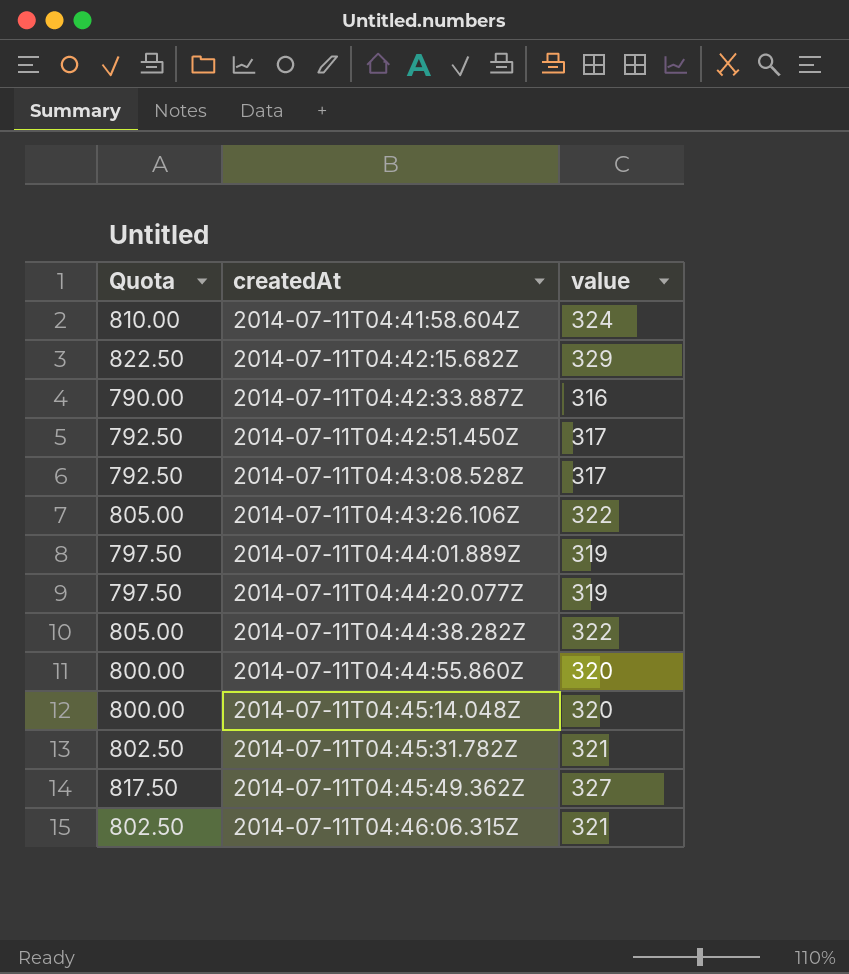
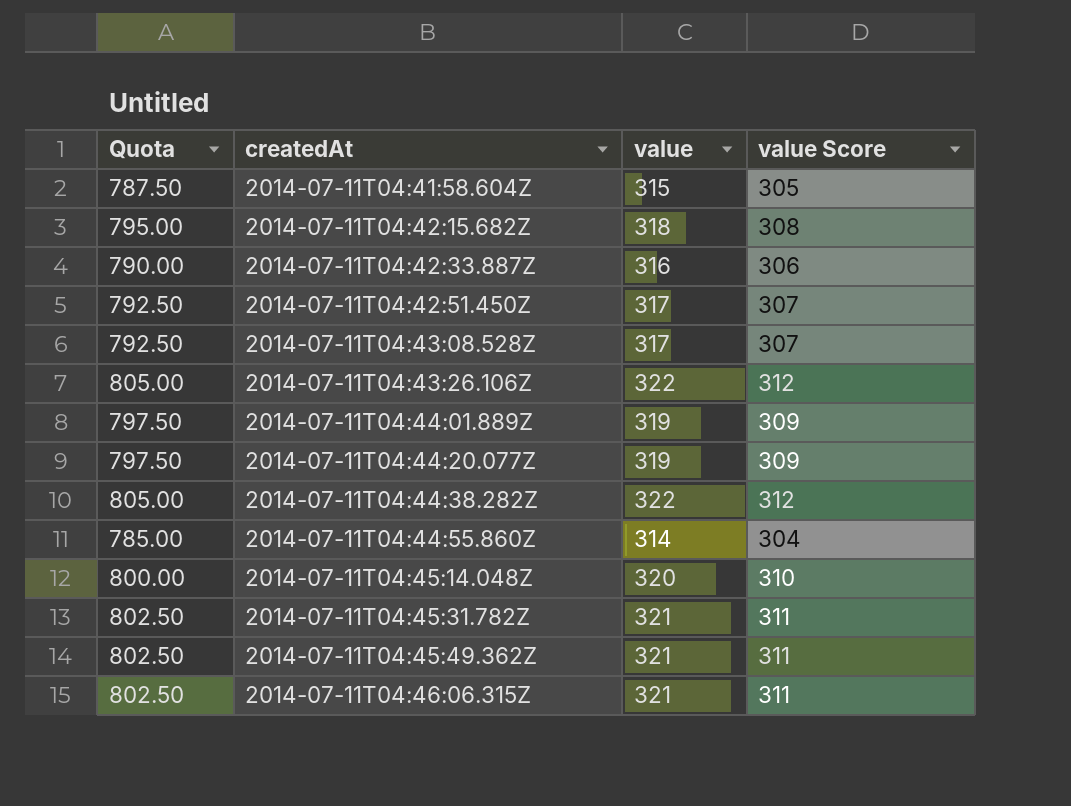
column value Score | formula: none -> [value] - 10
2014-07-11T04:41:58.604Z | Quota: 810.00 -> 787.50
2014-07-11T04:41:58.604Z | value: 324 -> 315
2014-07-11T04:42:15.682Z | Quota: 822.50 -> 795.00
2014-07-11T04:42:15.682Z | value: 329 -> 318
2014-07-11T04:44:55.860Z | Quota: 800.00 -> 785.00
2014-07-11T04:44:55.860Z | value: 320 -> 314
2014-07-11T04:45:49.362Z | Quota: 817.50 -> 802.50
2014-07-11T04:45:49.362Z | value: 327 -> 321

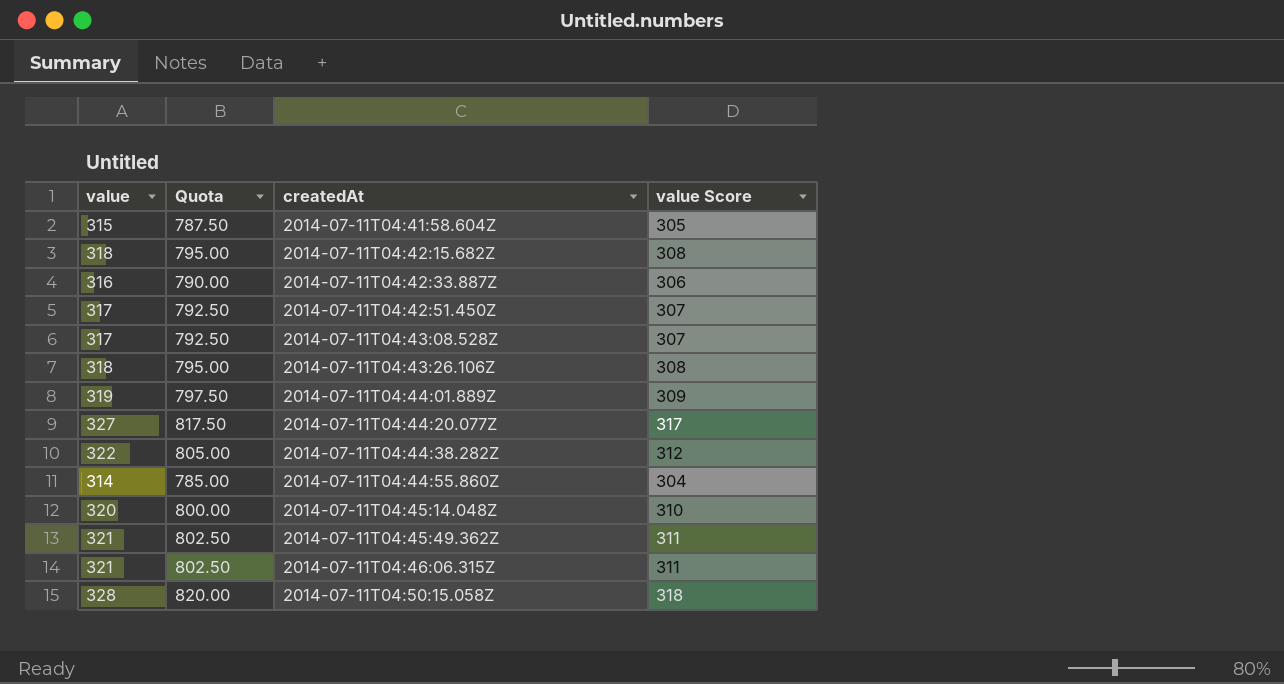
column value | position: 3 -> 1
row 2014-07-11T04:45:31.782Z: 802.50 | 321 | 311 -> none
2014-07-11T04:43:26.106Z | value: 322 -> 318
2014-07-11T04:43:26.106Z | Quota: 805.00 -> 795.00
2014-07-11T04:43:26.106Z | value Score: 312 -> 308
2014-07-11T04:44:20.077Z | value: 319 -> 327
2014-07-11T04:44:20.077Z | Quota: 797.50 -> 817.50
2014-07-11T04:44:20.077Z | value Score: 309 -> 317
row 2014-07-11T04:50:15.058Z: none -> 328 | 820.00 | 318

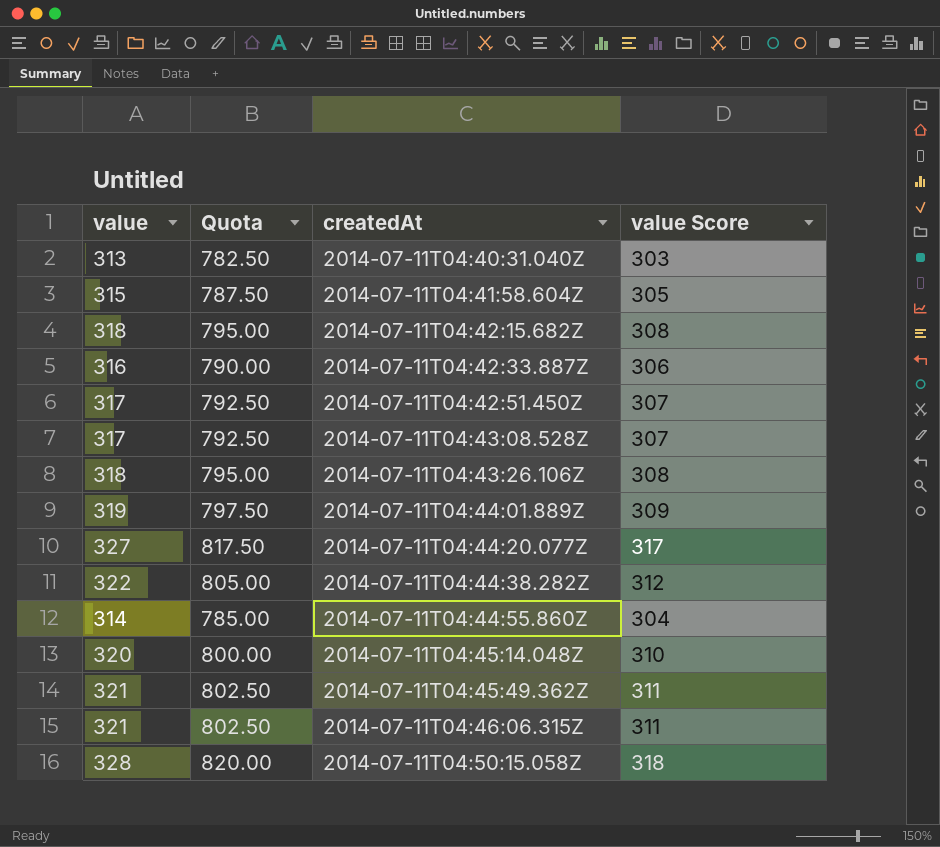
row 2014-07-11T04:40:31.040Z: none -> 313 | 782.50 | 303

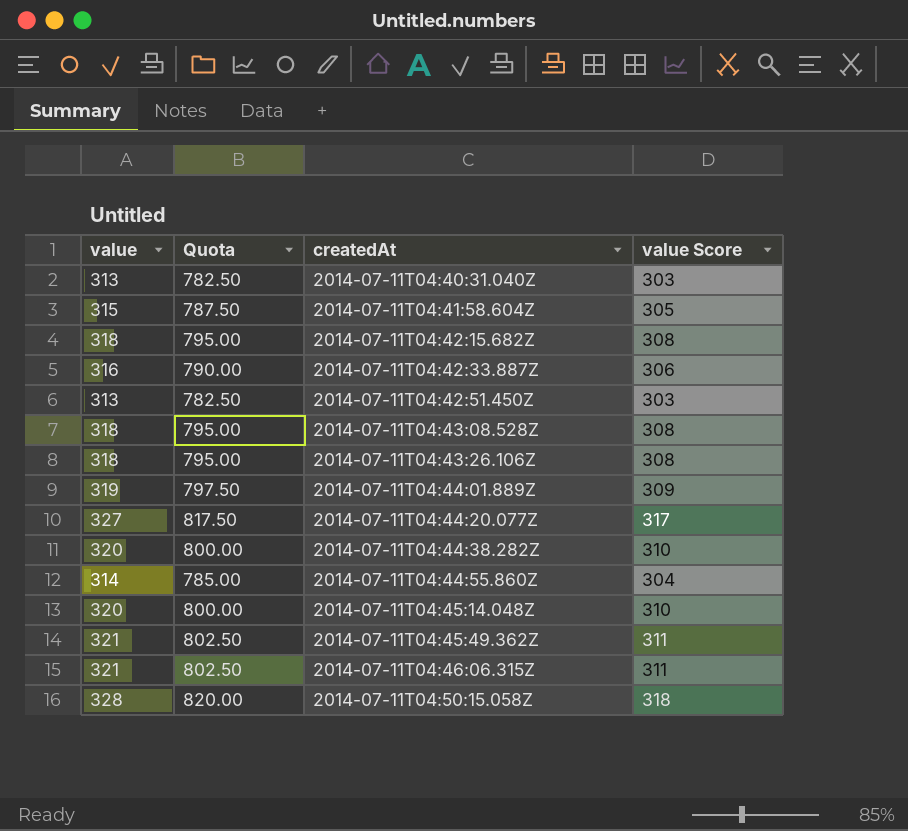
2014-07-11T04:42:51.450Z | value: 317 -> 313
2014-07-11T04:42:51.450Z | Quota: 792.50 -> 782.50
2014-07-11T04:42:51.450Z | value Score: 307 -> 303
2014-07-11T04:43:08.528Z | value: 317 -> 318
2014-07-11T04:43:08.528Z | Quota: 792.50 -> 795.00
2014-07-11T04:43:08.528Z | value Score: 307 -> 308
2014-07-11T04:44:38.282Z | value: 322 -> 320
2014-07-11T04:44:38.282Z | Quota: 805.00 -> 800.00
2014-07-11T04:44:38.282Z | value Score: 312 -> 310

